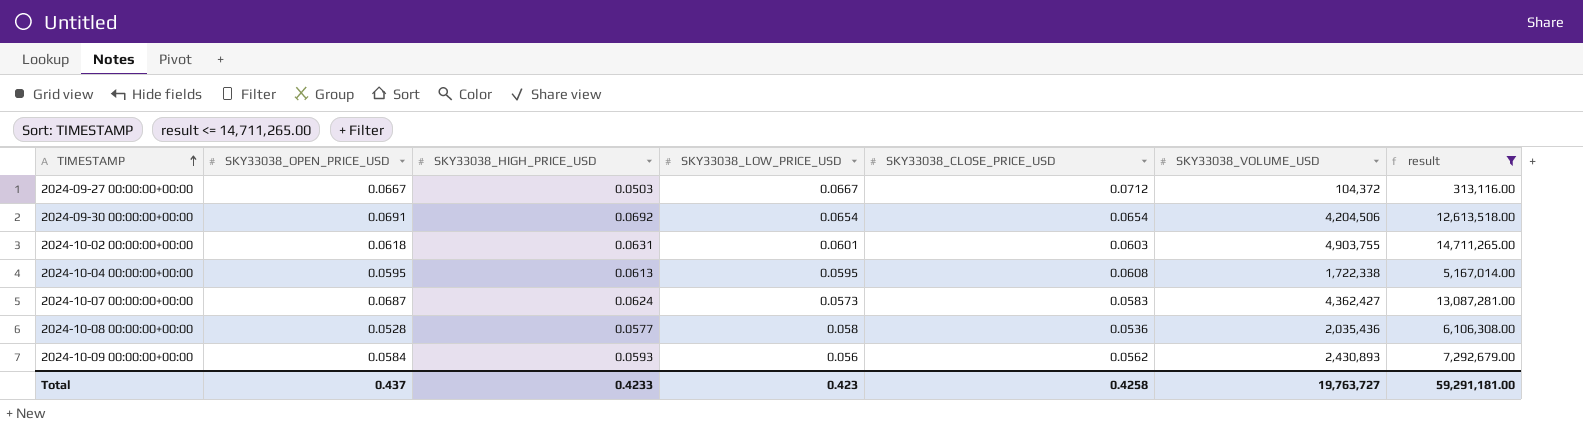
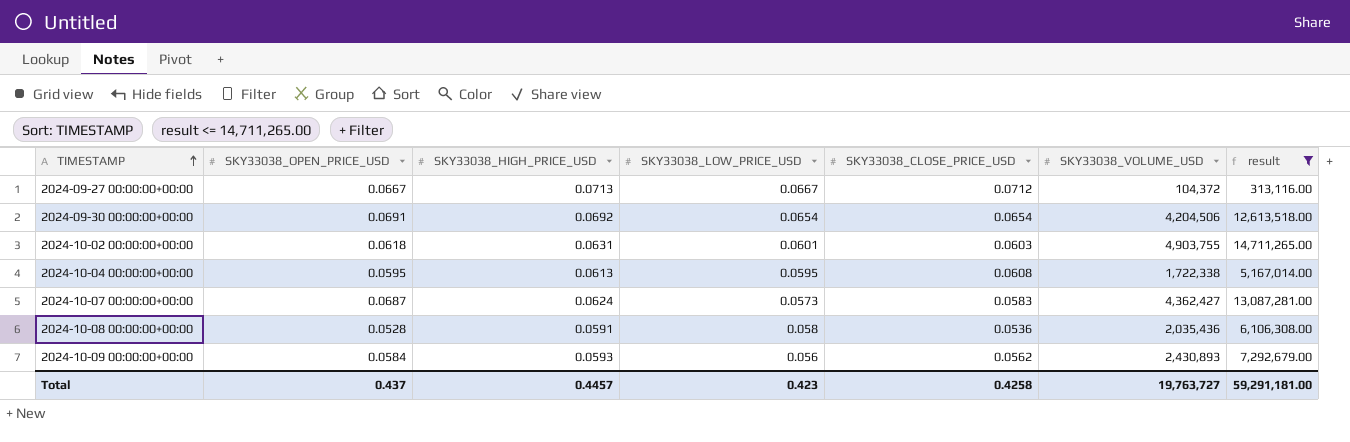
2024-09-27 00:00:00+00:00 | SKY33038_HIGH_PRICE_USD: 0.0503 -> 0.0713
2024-10-08 00:00:00+00:00 | SKY33038_HIGH_PRICE_USD: 0.0577 -> 0.0591
Total | SKY33038_HIGH_PRICE_USD: 0.4233 -> 0.4457

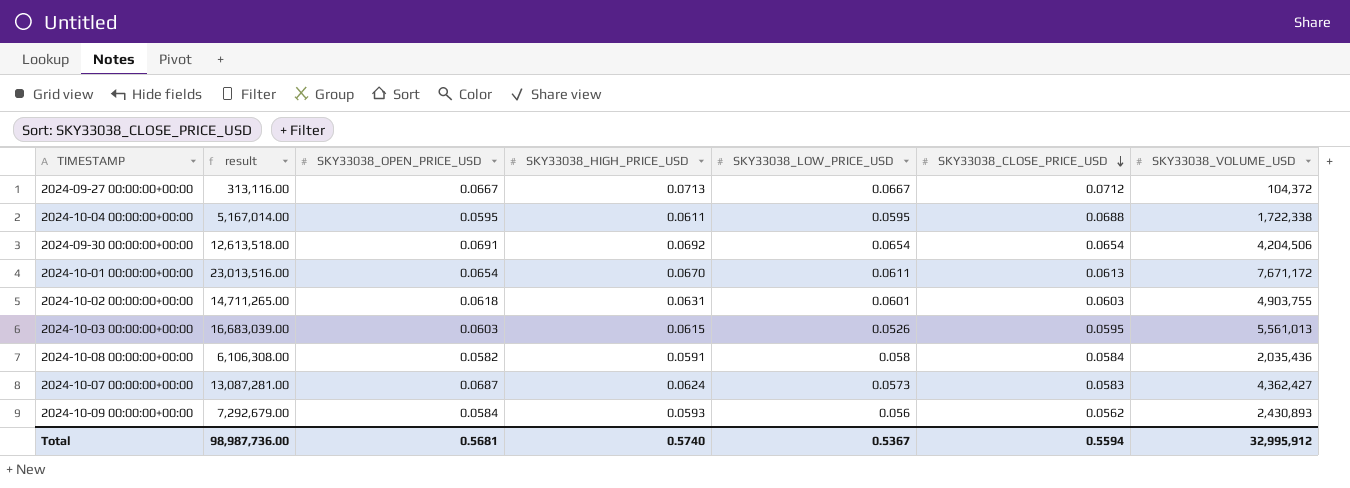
filter: result <= 14,711,265.00 -> none
row order: TIMESTAMP ascending -> SKY33038_CLOSE_PRICE_USD descending
column result | position: 7 -> 2
2024-10-04 00:00:00+00:00 | SKY33038_HIGH_PRICE_USD: 0.0613 -> 0.0611
2024-10-04 00:00:00+00:00 | SKY33038_CLOSE_PRICE_USD: 0.0608 -> 0.0688
2024-10-08 00:00:00+00:00 | SKY33038_OPEN_PRICE_USD: 0.0528 -> 0.0582
2024-10-08 00:00:00+00:00 | SKY33038_CLOSE_PRICE_USD: 0.0536 -> 0.0584
Total | result: 59,291,181.00 -> 98,987,736.00
Total | SKY33038_OPEN_PRICE_USD: 0.437 -> 0.5681
Total | SKY33038_HIGH_PRICE_USD: 0.4457 -> 0.5740
Total | SKY33038_LOW_PRICE_USD: 0.423 -> 0.5367
Total | SKY33038_CLOSE_PRICE_USD: 0.4258 -> 0.5594
Total | SKY33038_VOLUME_USD: 19,763,727 -> 32,995,912

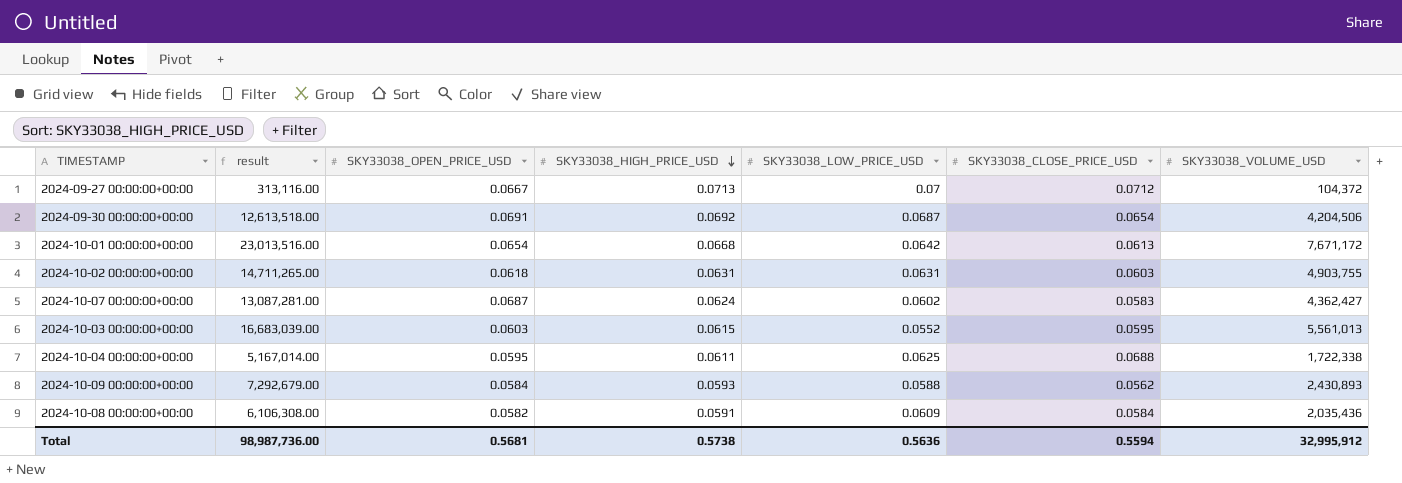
row order: SKY33038_CLOSE_PRICE_USD descending -> SKY33038_HIGH_PRICE_USD descending
2024-09-27 00:00:00+00:00 | SKY33038_LOW_PRICE_USD: 0.0667 -> 0.07
2024-09-30 00:00:00+00:00 | SKY33038_LOW_PRICE_USD: 0.0654 -> 0.0687
2024-10-01 00:00:00+00:00 | SKY33038_HIGH_PRICE_USD: 0.0670 -> 0.0668
2024-10-01 00:00:00+00:00 | SKY33038_LOW_PRICE_USD: 0.0611 -> 0.0642
2024-10-02 00:00:00+00:00 | SKY33038_LOW_PRICE_USD: 0.0601 -> 0.0631
2024-10-07 00:00:00+00:00 | SKY33038_LOW_PRICE_USD: 0.0573 -> 0.0602
2024-10-03 00:00:00+00:00 | SKY33038_LOW_PRICE_USD: 0.0526 -> 0.0552
2024-10-04 00:00:00+00:00 | SKY33038_LOW_PRICE_USD: 0.0595 -> 0.0625
2024-10-09 00:00:00+00:00 | SKY33038_LOW_PRICE_USD: 0.056 -> 0.0588
2024-10-08 00:00:00+00:00 | SKY33038_LOW_PRICE_USD: 0.058 -> 0.0609
Total | SKY33038_HIGH_PRICE_USD: 0.5740 -> 0.5738
Total | SKY33038_LOW_PRICE_USD: 0.5367 -> 0.5636

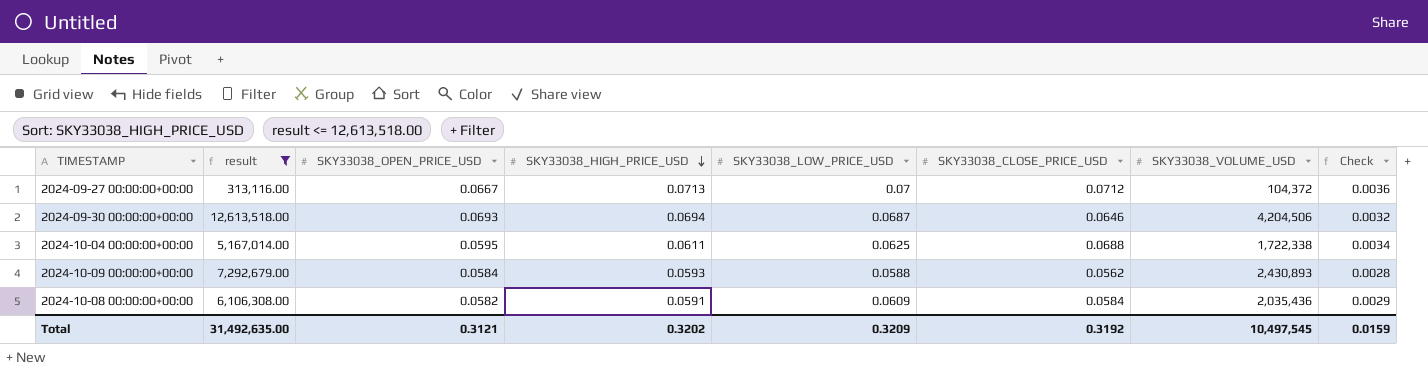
filter: none -> result <= 12,613,518.00
column Check | formula: none -> [SKY33038_CLOSE_PRICE_USD] * 0.05
2024-09-30 00:00:00+00:00 | SKY33038_OPEN_PRICE_USD: 0.0691 -> 0.0693
2024-09-30 00:00:00+00:00 | SKY33038_HIGH_PRICE_USD: 0.0692 -> 0.0694
2024-09-30 00:00:00+00:00 | SKY33038_CLOSE_PRICE_USD: 0.0654 -> 0.0646
Total | result: 98,987,736.00 -> 31,492,635.00
Total | SKY33038_OPEN_PRICE_USD: 0.5681 -> 0.3121
Total | SKY33038_HIGH_PRICE_USD: 0.5738 -> 0.3202
Total | SKY33038_LOW_PRICE_USD: 0.5636 -> 0.3209
Total | SKY33038_CLOSE_PRICE_USD: 0.5594 -> 0.3192
Total | SKY33038_VOLUME_USD: 32,995,912 -> 10,497,545

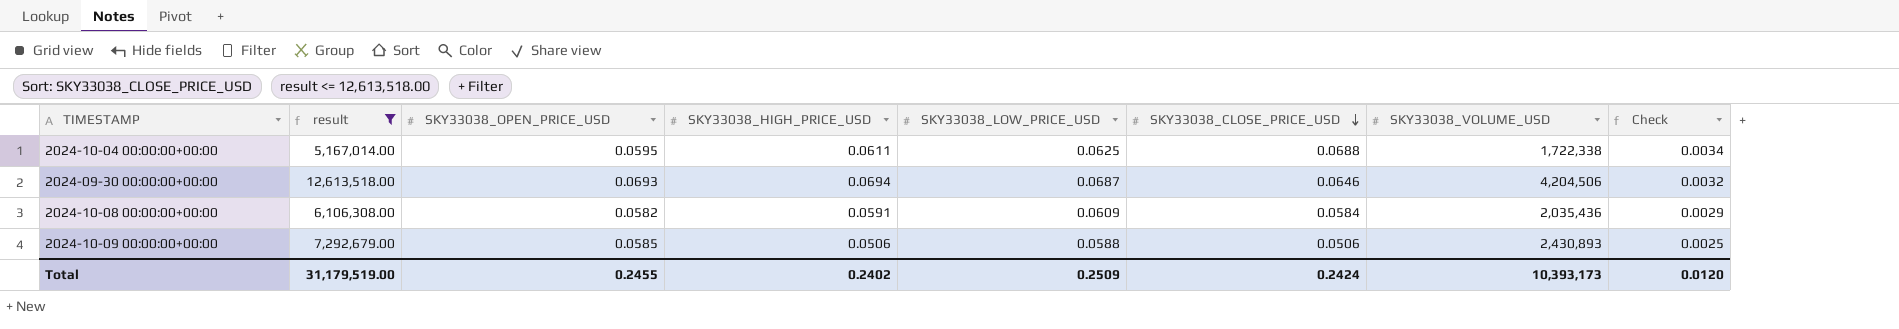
row order: SKY33038_HIGH_PRICE_USD descending -> SKY33038_CLOSE_PRICE_USD descending
row 2024-09-27 00:00:00+00:00: 313,116.00 | 0.0667 | 0.0713 | 0.07 | 0.0712 | 104,372 | 0.0036 -> none
2024-10-09 00:00:00+00:00 | SKY33038_OPEN_PRICE_USD: 0.0584 -> 0.0585
2024-10-09 00:00:00+00:00 | SKY33038_HIGH_PRICE_USD: 0.0593 -> 0.0506
2024-10-09 00:00:00+00:00 | SKY33038_CLOSE_PRICE_USD: 0.0562 -> 0.0506
2024-10-09 00:00:00+00:00 | Check: 0.0028 -> 0.0025
Total | result: 31,492,635.00 -> 31,179,519.00
Total | SKY33038_OPEN_PRICE_USD: 0.3121 -> 0.2455
Total | SKY33038_HIGH_PRICE_USD: 0.3202 -> 0.2402
Total | SKY33038_LOW_PRICE_USD: 0.3209 -> 0.2509
Total | SKY33038_CLOSE_PRICE_USD: 0.3192 -> 0.2424
Total | SKY33038_VOLUME_USD: 10,497,545 -> 10,393,173
Total | Check: 0.0159 -> 0.0120

